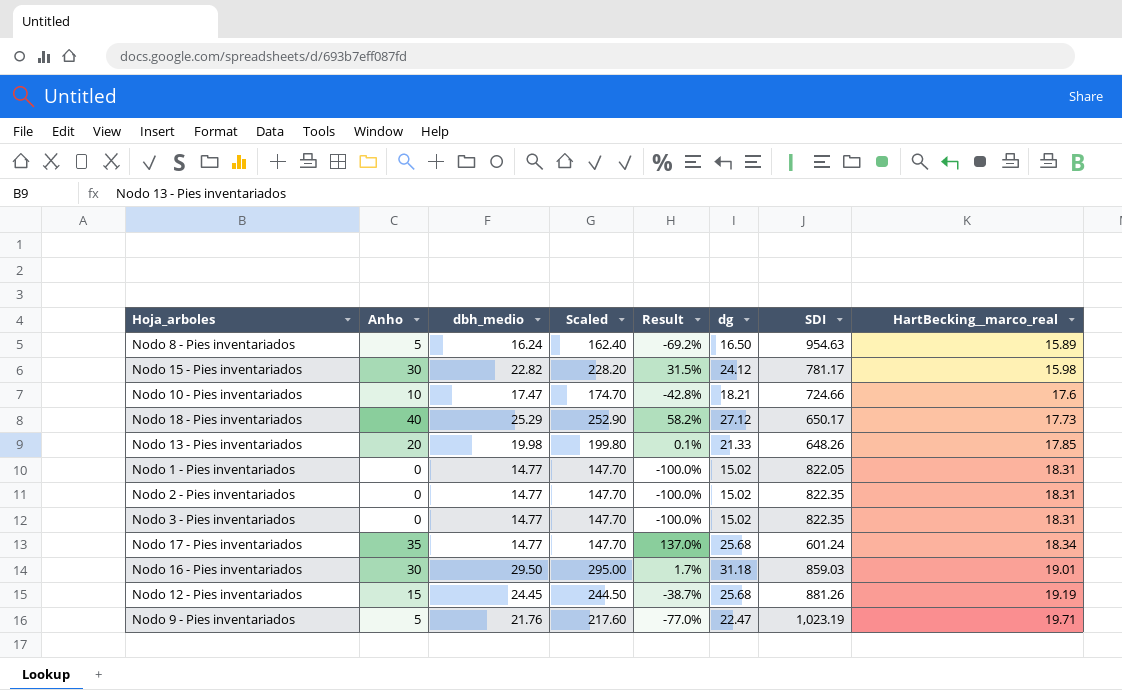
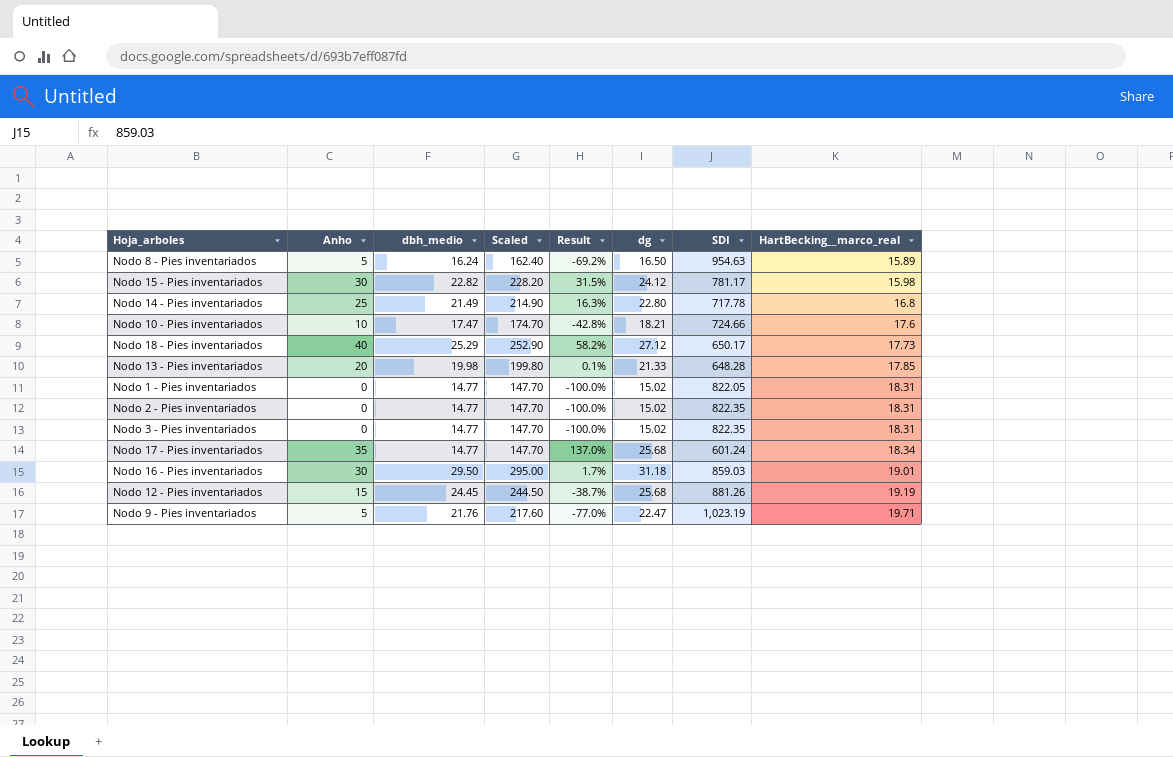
row Nodo 14 - Pies inventariados: none -> 25 | 21.49 | 214.90 | 16.3% | 22.80 | 717.78 | 16.8
Nodo 13 - Pies inventariados | SDI: 648.26 -> 648.28

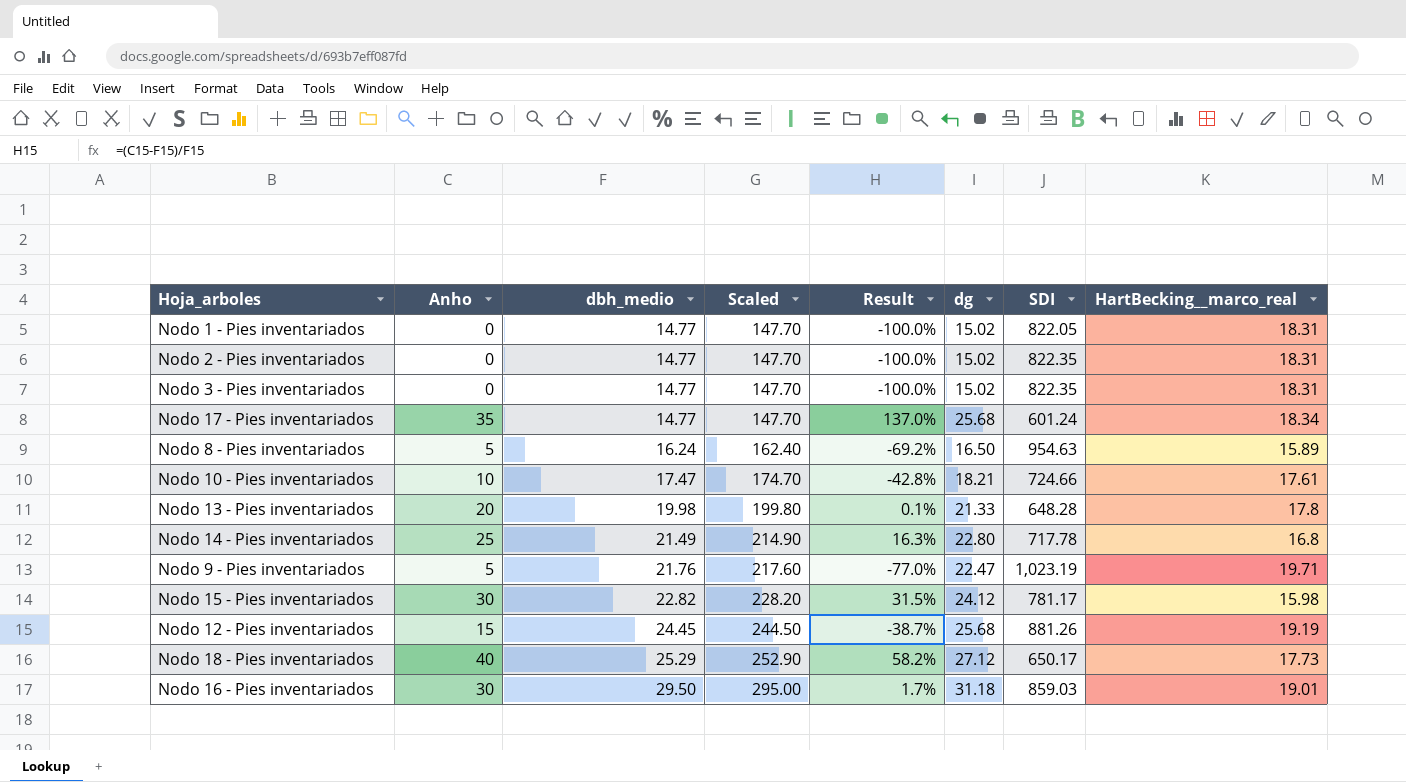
row order: HartBecking__marco_real ascending -> dbh_medio ascending
Nodo 10 - Pies inventariados | HartBecking__marco_real: 17.6 -> 17.61
Nodo 13 - Pies inventariados | HartBecking__marco_real: 17.85 -> 17.8

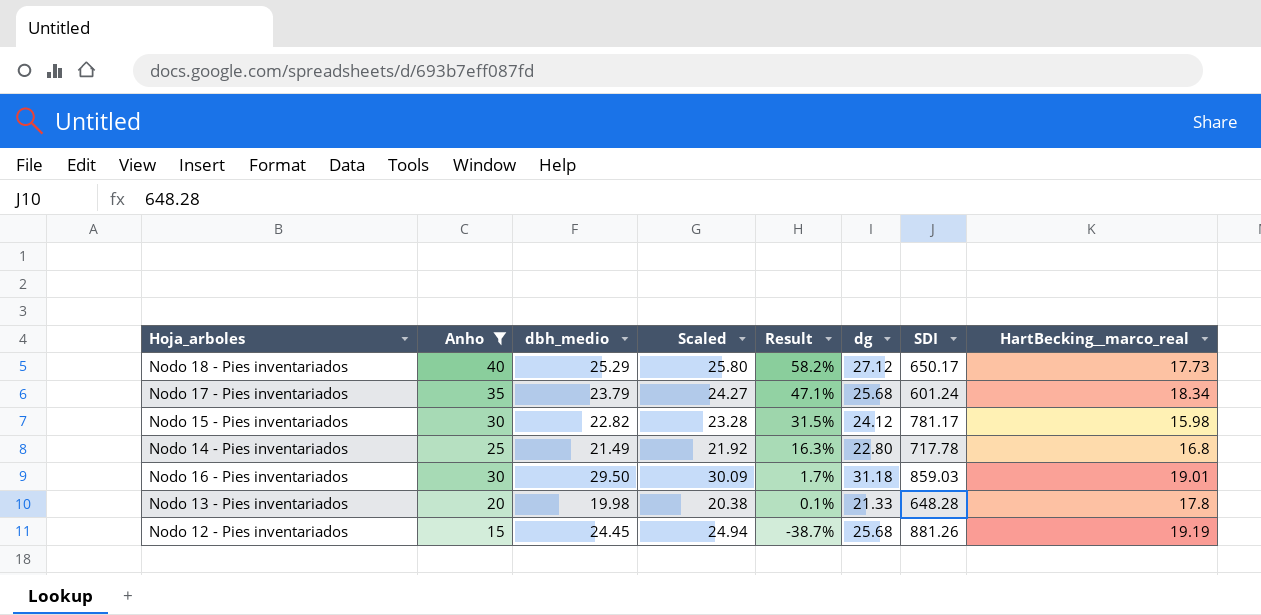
filter: none -> Anho >= 15
row order: dbh_medio ascending -> Result descending
column Scaled | formula: [dbh_medio] * 10 -> [dbh_medio] * 1.02
Nodo 17 - Pies inventariados | dbh_medio: 14.77 -> 23.79
Nodo 17 - Pies inventariados | Result: 137.0% -> 47.1%

